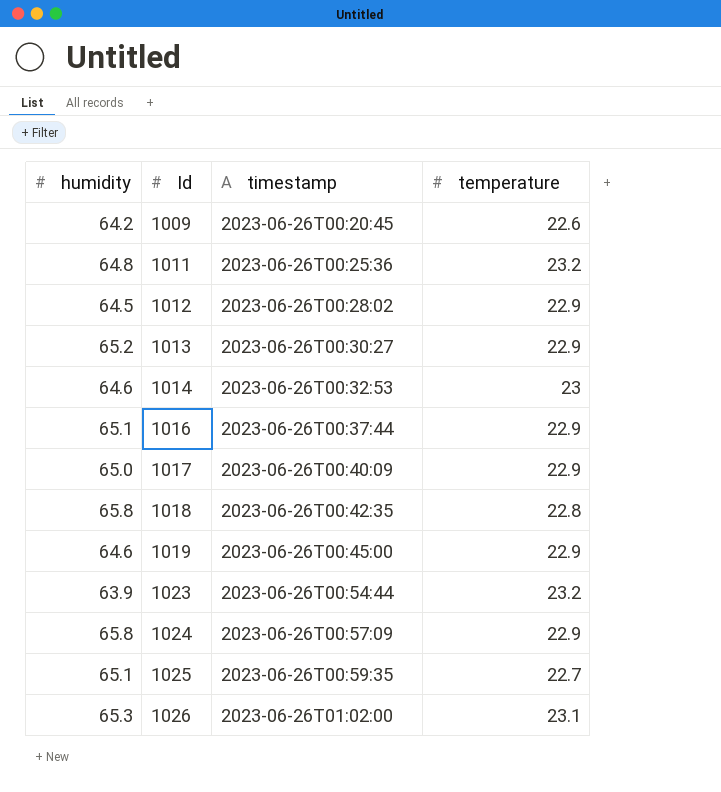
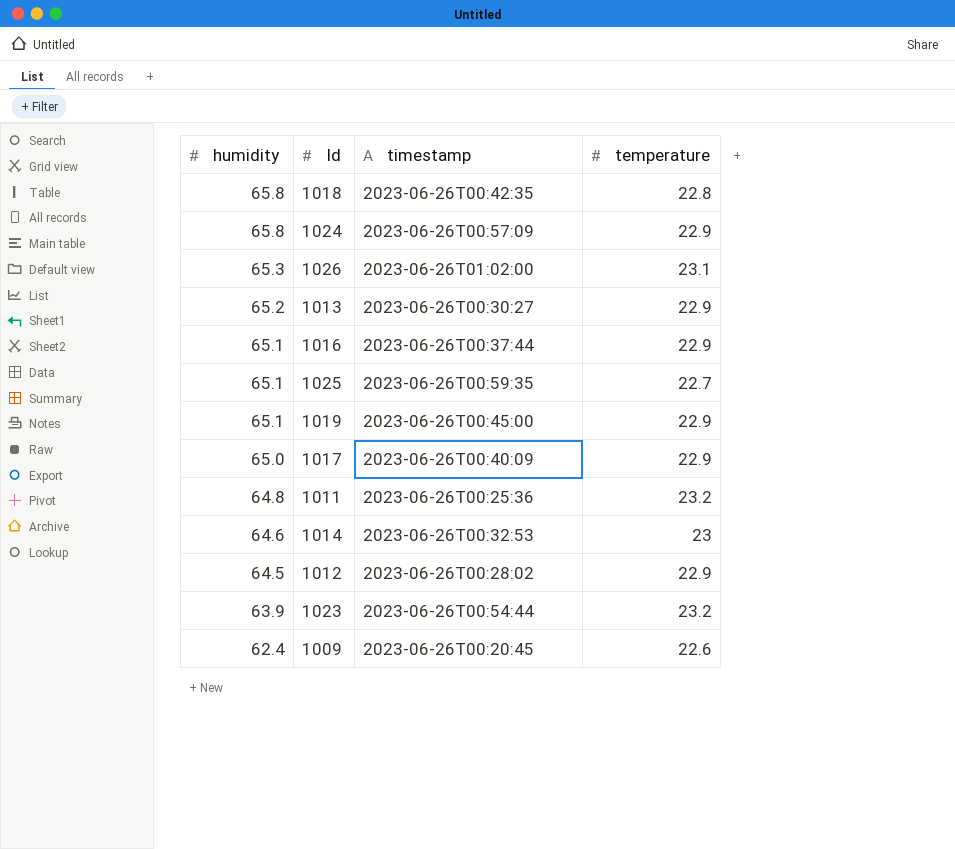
row order: Id ascending -> humidity descending
1019 | humidity: 64.6 -> 65.1
1009 | humidity: 64.2 -> 62.4

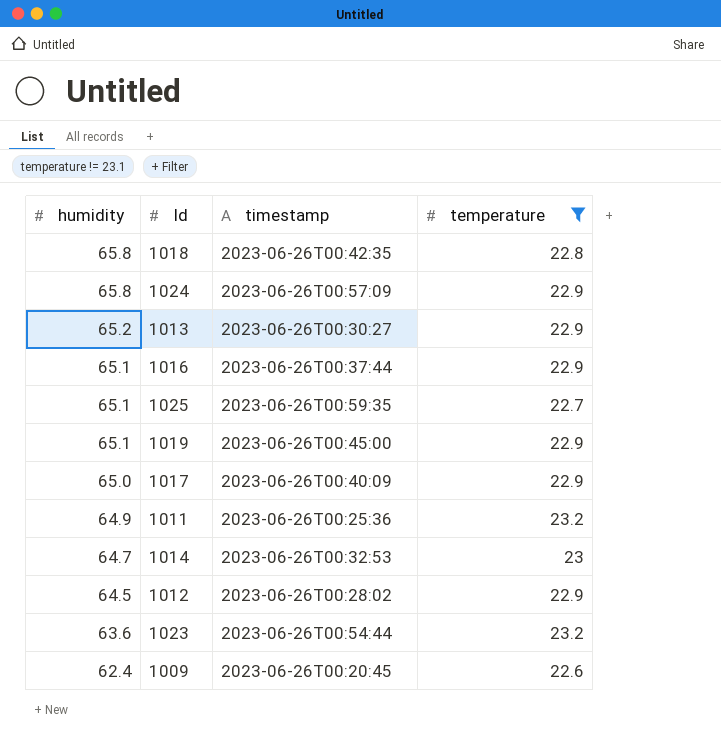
filter: none -> temperature != 23.1
1011 | humidity: 64.8 -> 64.9
1014 | humidity: 64.6 -> 64.7
1023 | humidity: 63.9 -> 63.6

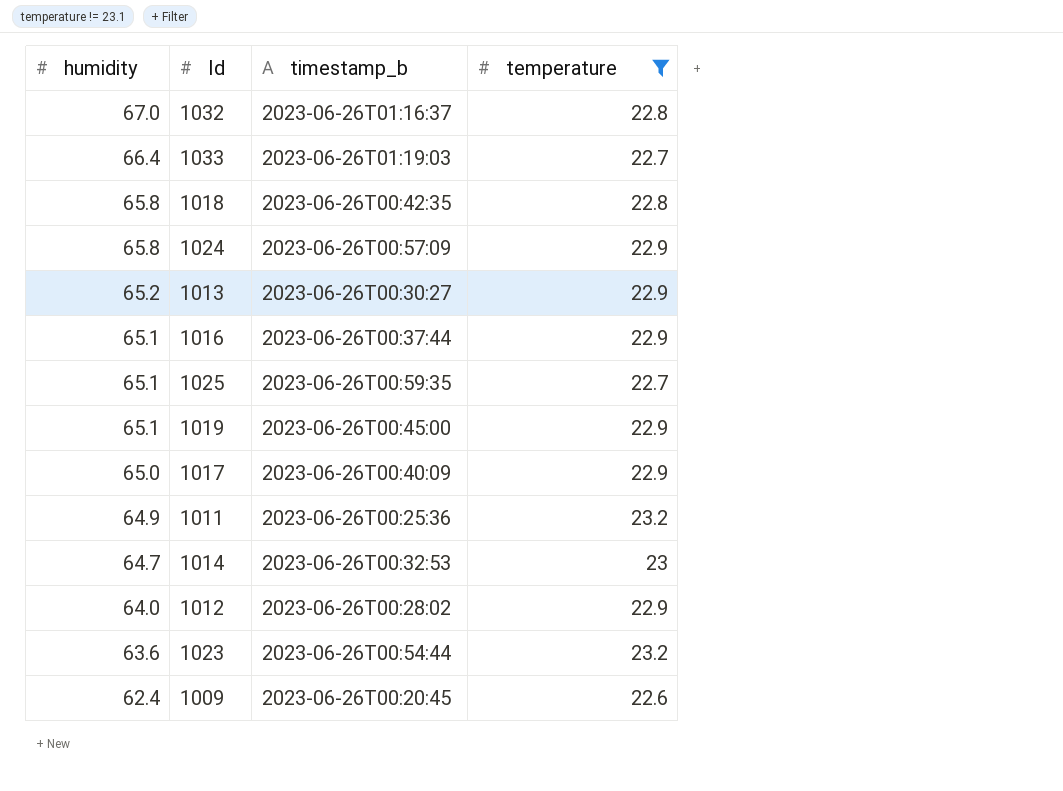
column name: timestamp -> timestamp_b
row 1032: none -> 67.0 | 2023-06-26T01:16:37 | 22.8
row 1033: none -> 66.4 | 2023-06-26T01:19:03 | 22.7
1012 | humidity: 64.5 -> 64.0

